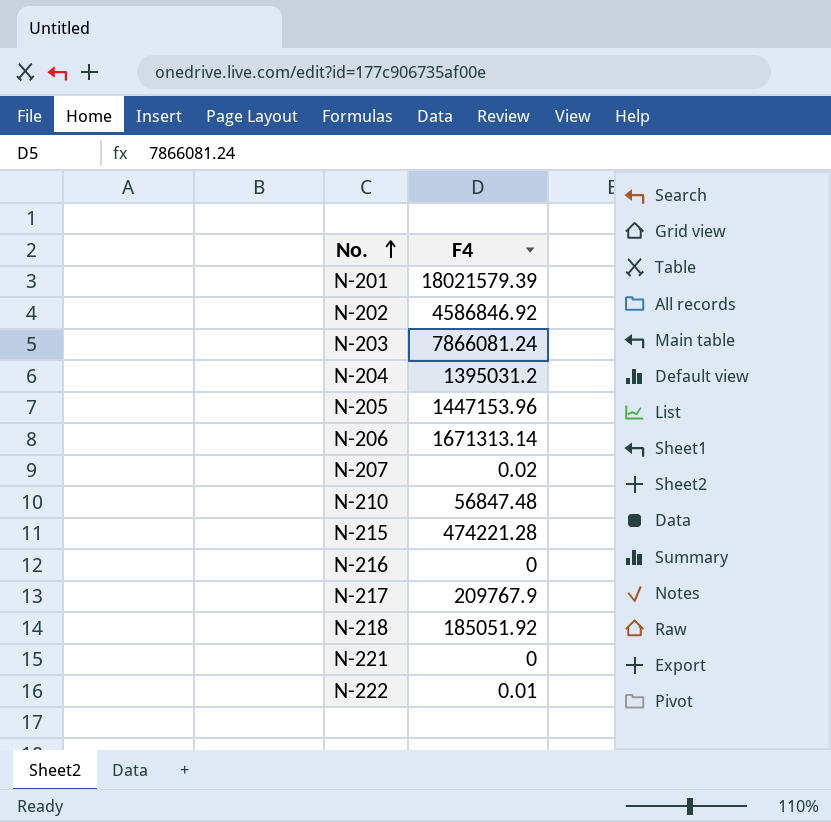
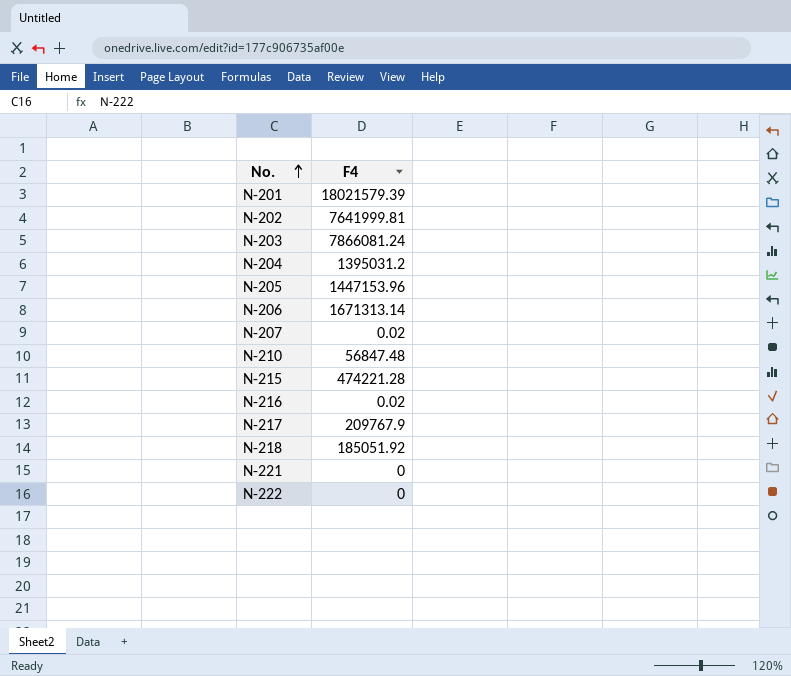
N-202 | F4: 4586846.92 -> 7641999.81
N-216 | F4: 0 -> 0.02
N-222 | F4: 0.01 -> 0

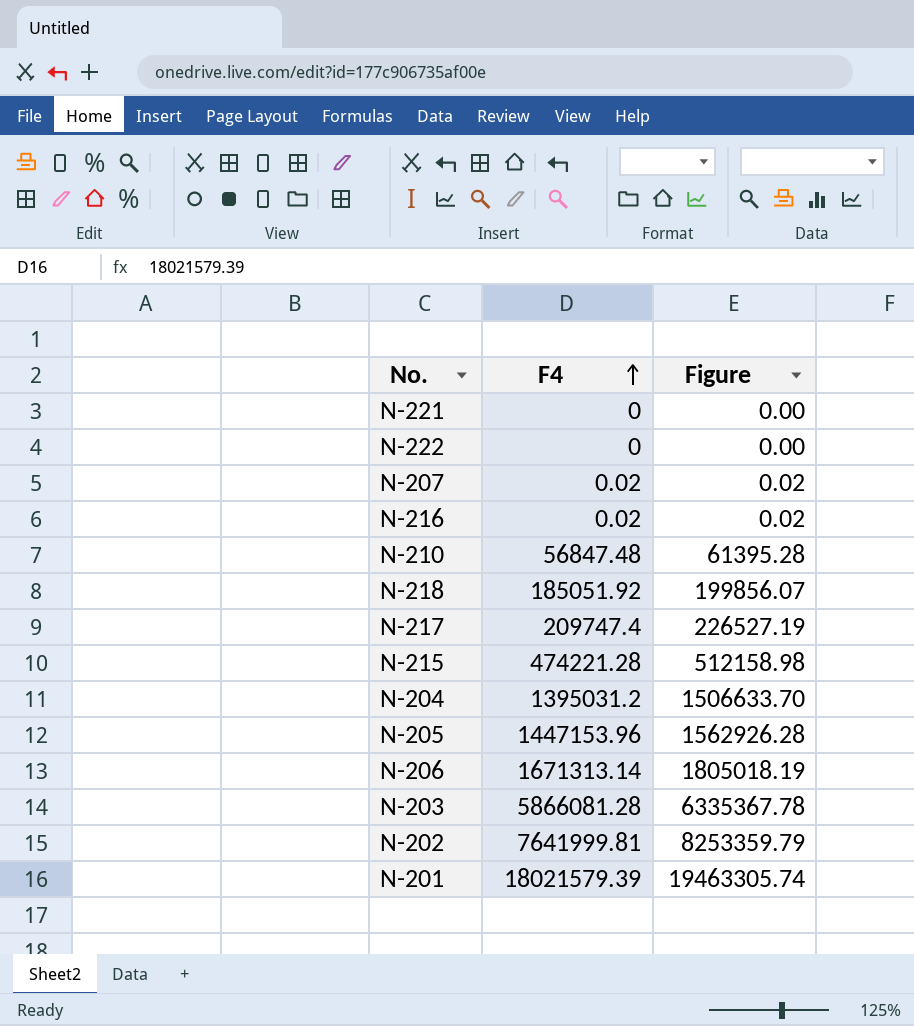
row order: No. ascending -> F4 ascending
column Figure | formula: none -> [F4] * 1.08
N-217 | F4: 209767.9 -> 209747.4
N-203 | F4: 7866081.24 -> 5866081.28

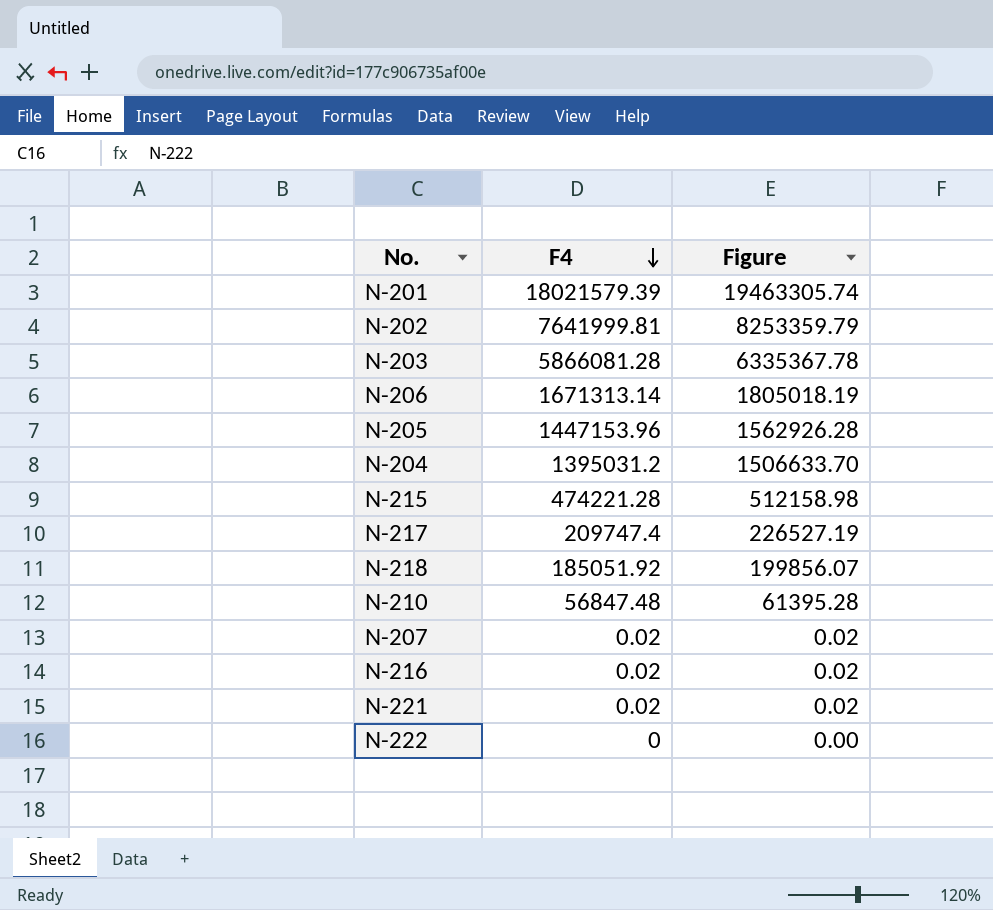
row order: F4 ascending -> F4 descending
N-221 | F4: 0 -> 0.02
N-221 | Figure: 0.00 -> 0.02

